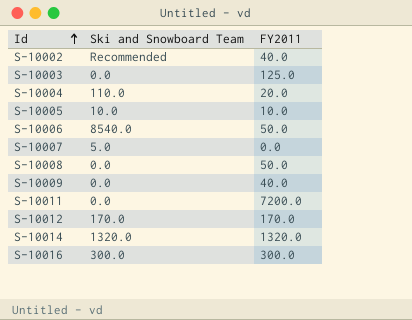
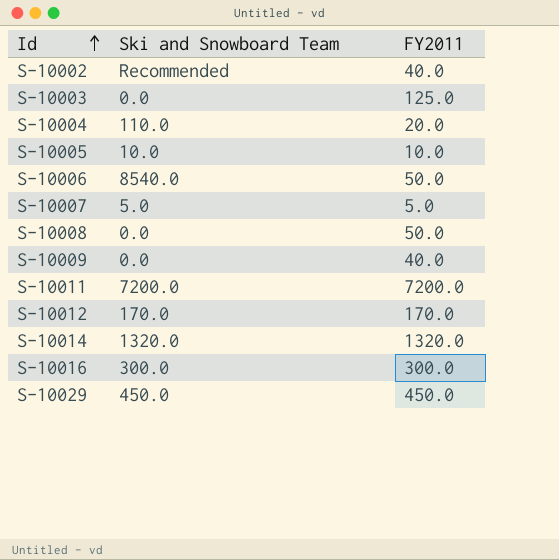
S-10007 | FY2011: 0.0 -> 5.0
S-10011 | Ski and Snowboard Team: 0.0 -> 7200.0
row S-10029: none -> 450.0 | 450.0

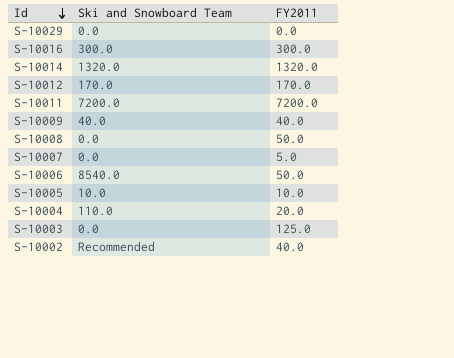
row order: Id ascending -> Id descending
S-10029 | Ski and Snowboard Team: 450.0 -> 0.0
S-10029 | FY2011: 450.0 -> 0.0
S-10009 | Ski and Snowboard Team: 0.0 -> 40.0
S-10007 | Ski and Snowboard Team: 5.0 -> 0.0

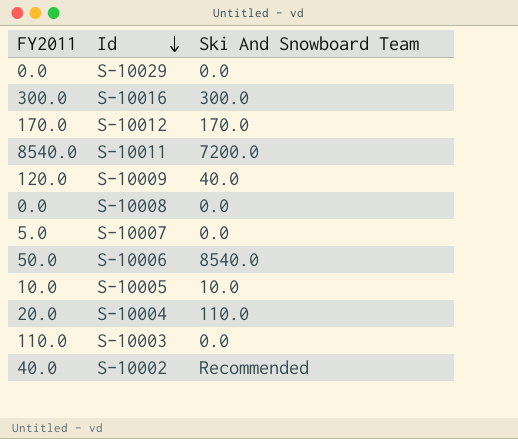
column FY2011 | position: 3 -> 1
column name: Ski and Snowboard Team -> Ski And Snowboard Team
row S-10014: 1320.0 | 1320.0 -> none
S-10011 | FY2011: 7200.0 -> 8540.0
S-10009 | FY2011: 40.0 -> 120.0
S-10008 | FY2011: 50.0 -> 0.0
S-10003 | FY2011: 125.0 -> 110.0

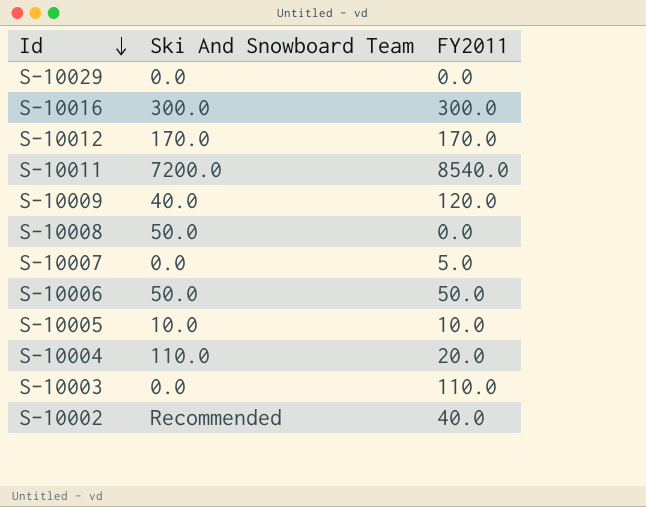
column FY2011 | position: 1 -> 3
S-10008 | Ski And Snowboard Team: 0.0 -> 50.0
S-10006 | Ski And Snowboard Team: 8540.0 -> 50.0

